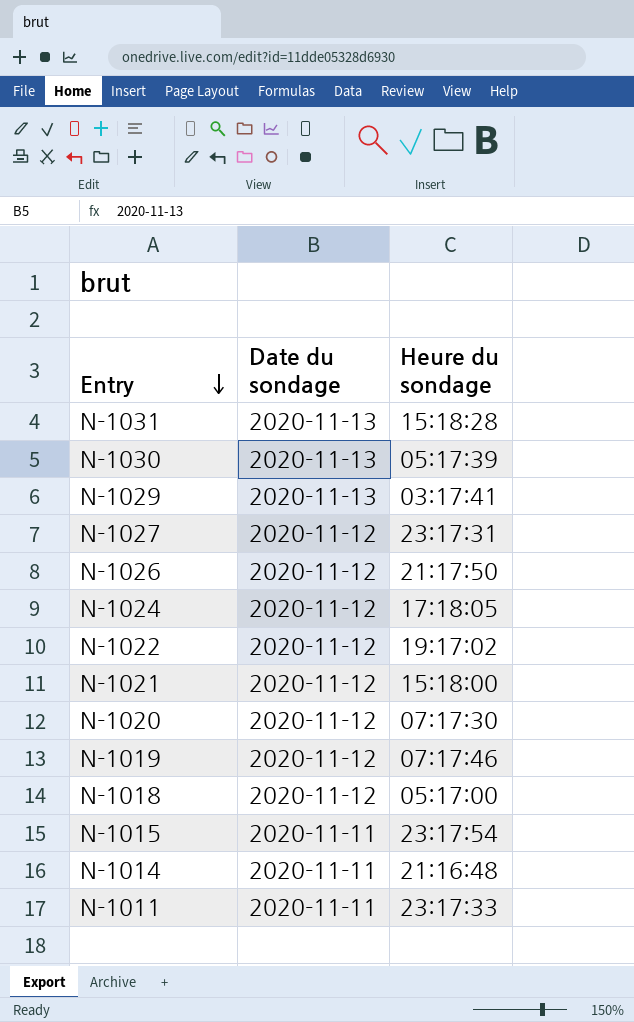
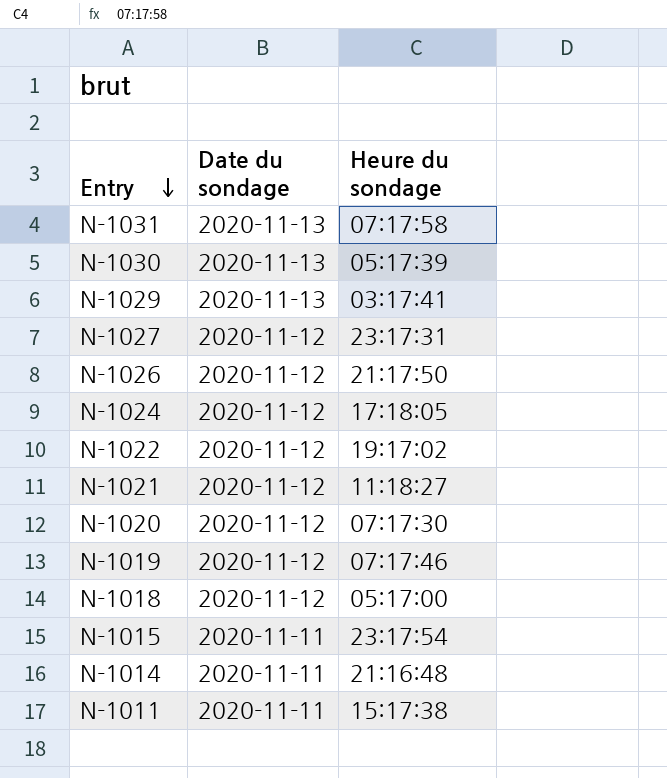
N-1031 | Heure du sondage: 15:18:28 -> 07:17:58
N-1021 | Heure du sondage: 15:18:00 -> 11:18:27
N-1011 | Heure du sondage: 23:17:33 -> 15:17:38

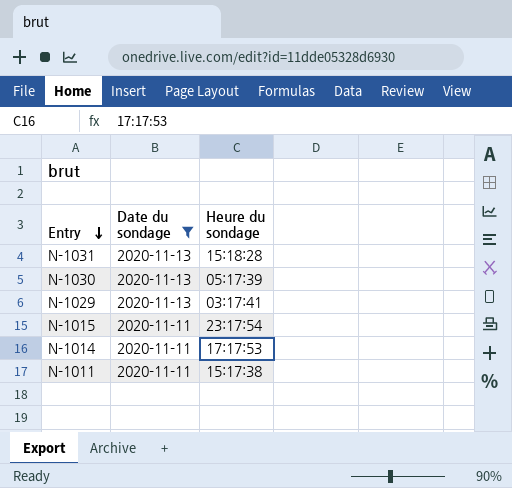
filter: none -> Date du sondage != 2020-11-12
N-1031 | Heure du sondage: 07:17:58 -> 15:18:28
N-1014 | Heure du sondage: 21:16:48 -> 17:17:53

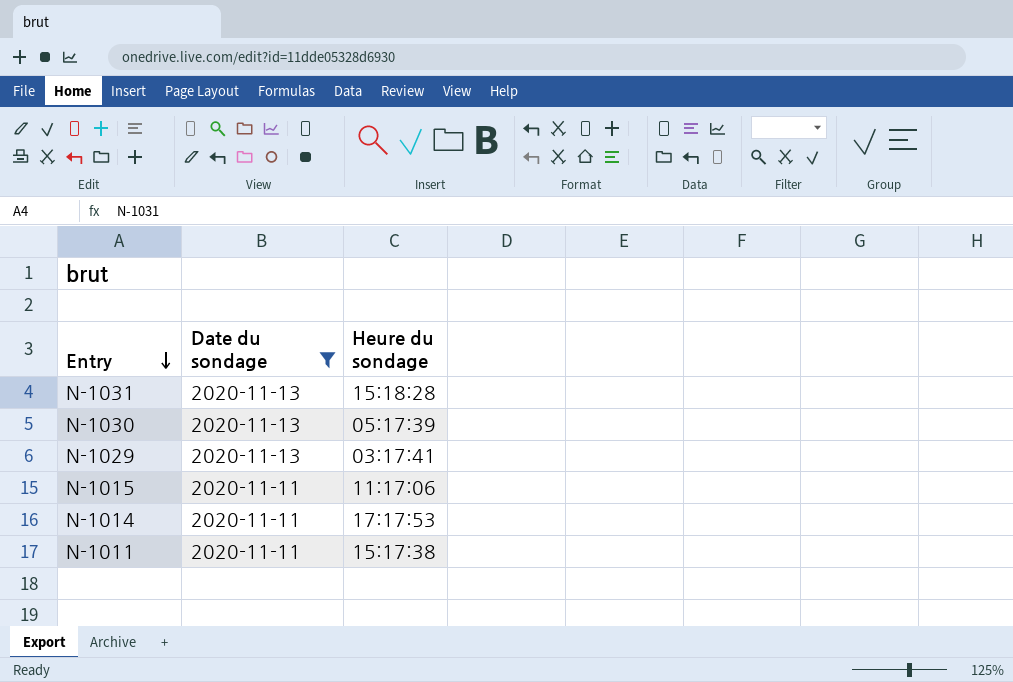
N-1015 | Heure du sondage: 23:17:54 -> 11:17:06

